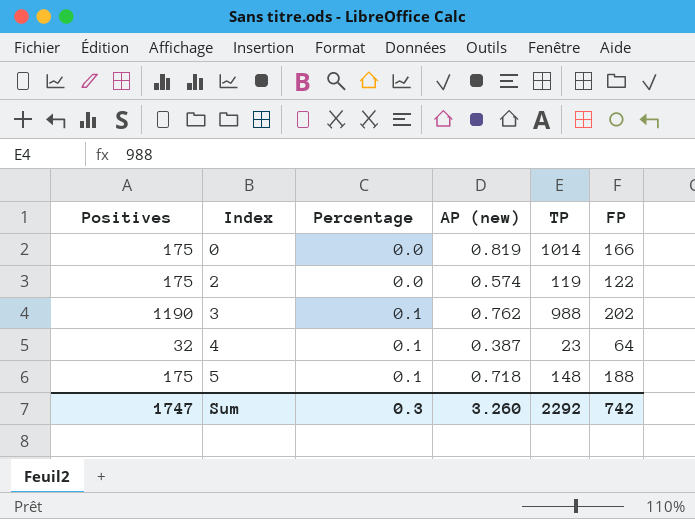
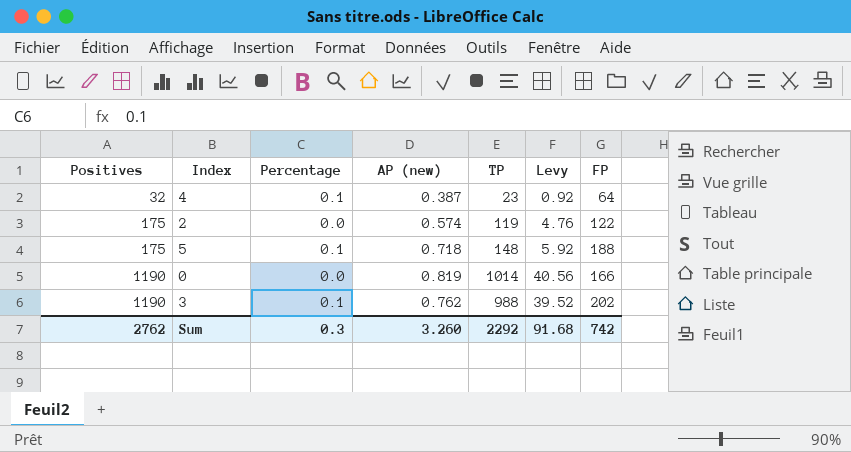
row order: Index ascending -> Positives ascending
column Levy | formula: none -> [TP] * 0.04
0 | Positives: 175 -> 1190
Sum | Positives: 1747 -> 2762

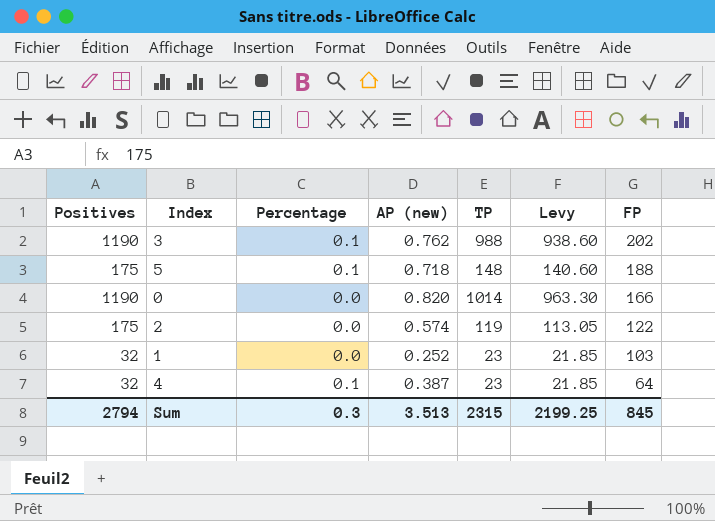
row order: Positives ascending -> FP descending
column Levy | formula: [TP] * 0.04 -> [TP] * 0.95
0 | AP (new): 0.819 -> 0.820
row 1: none -> 32 | 0.0 | 0.252 | 23 | 21.85 | 103
Sum | Positives: 2762 -> 2794
Sum | AP (new): 3.260 -> 3.513
Sum | TP: 2292 -> 2315
Sum | Levy: 91.68 -> 2199.25
Sum | FP: 742 -> 845

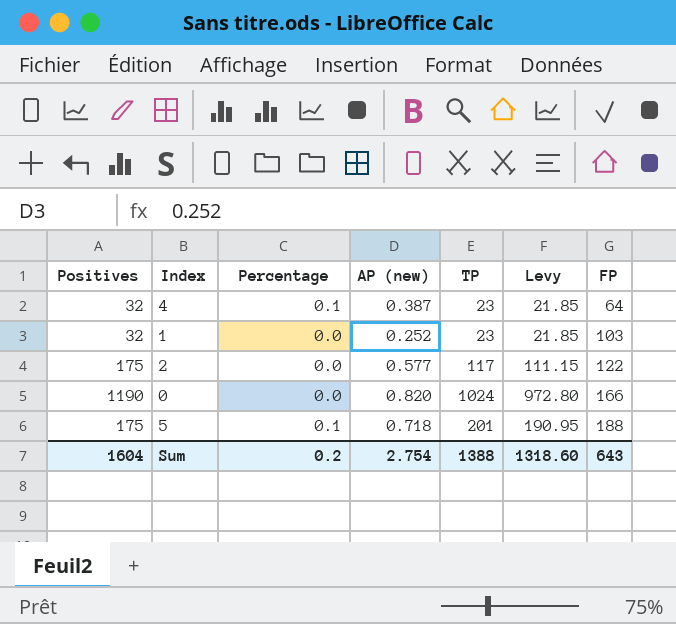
row order: FP descending -> FP ascending
row 3: 1190 | 0.1 | 0.762 | 988 | 938.60 | 202 -> none
2 | AP (new): 0.574 -> 0.577
2 | TP: 119 -> 117
2 | Levy: 113.05 -> 111.15
0 | TP: 1014 -> 1024
0 | Levy: 963.30 -> 972.80
5 | TP: 148 -> 201
5 | Levy: 140.60 -> 190.95
Sum | Positives: 2794 -> 1604
Sum | Percentage: 0.3 -> 0.2
Sum | AP (new): 3.513 -> 2.754
Sum | TP: 2315 -> 1388
Sum | Levy: 2199.25 -> 1318.60
Sum | FP: 845 -> 643

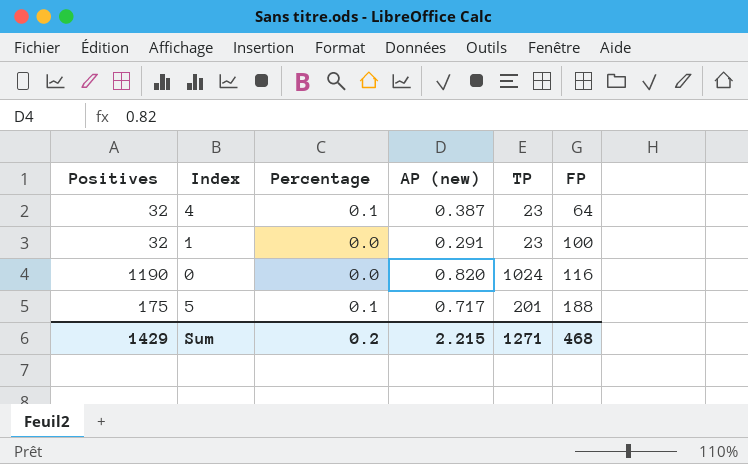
column Levy | formula: [TP] * 0.95 -> none
row 2: 175 | 0.0 | 0.577 | 117 | 111.15 | 122 -> none
1 | AP (new): 0.252 -> 0.291
1 | FP: 103 -> 100
0 | FP: 166 -> 116
5 | AP (new): 0.718 -> 0.717
Sum | Positives: 1604 -> 1429
Sum | AP (new): 2.754 -> 2.215
Sum | TP: 1388 -> 1271
Sum | FP: 643 -> 468

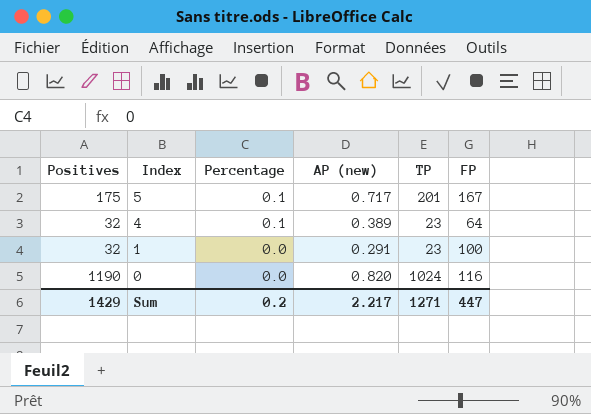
row order: FP ascending -> Index descending
5 | FP: 188 -> 167
4 | AP (new): 0.387 -> 0.389
Sum | AP (new): 2.215 -> 2.217
Sum | FP: 468 -> 447

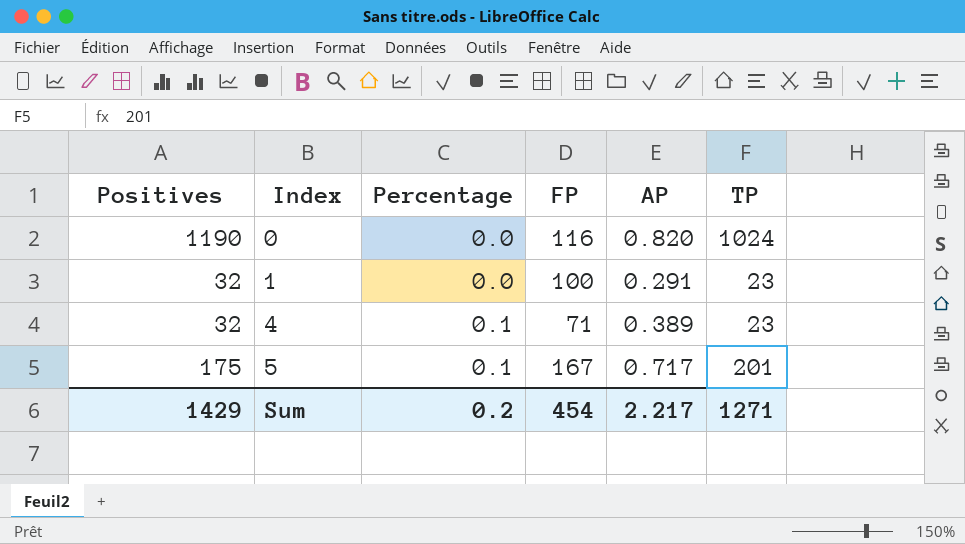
row order: Index descending -> Index ascending
column FP | position: 6 -> 4
column name: AP (new) -> AP
4 | FP: 64 -> 71
Sum | FP: 447 -> 454

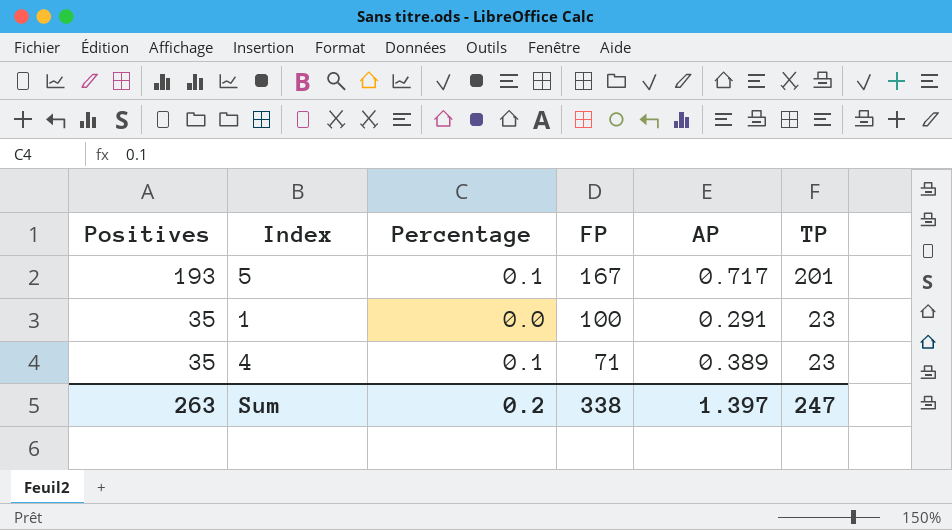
row order: Index ascending -> Positives descending
row 0: 1190 | 0.0 | 116 | 0.820 | 1024 -> none
5 | Positives: 175 -> 193
1 | Positives: 32 -> 35
4 | Positives: 32 -> 35
Sum | Positives: 1429 -> 263
Sum | FP: 454 -> 338
Sum | AP: 2.217 -> 1.397
Sum | TP: 1271 -> 247

